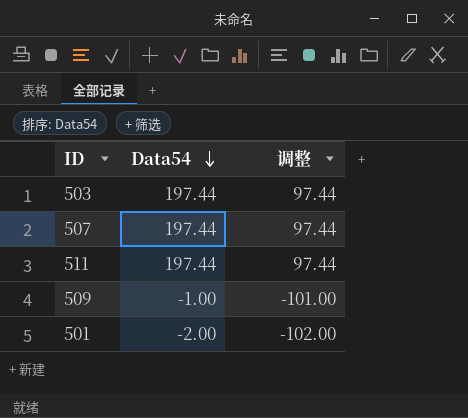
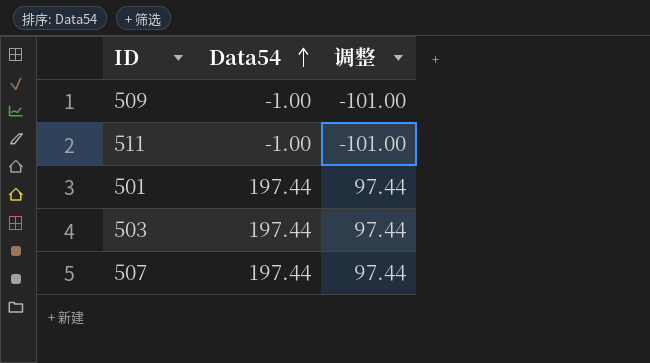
row order: Data54 descending -> Data54 ascending
511 | Data54: 197.44 -> -1.00
511 | 调整: 97.44 -> -101.00
501 | Data54: -2.00 -> 197.44
501 | 调整: -102.00 -> 97.44

